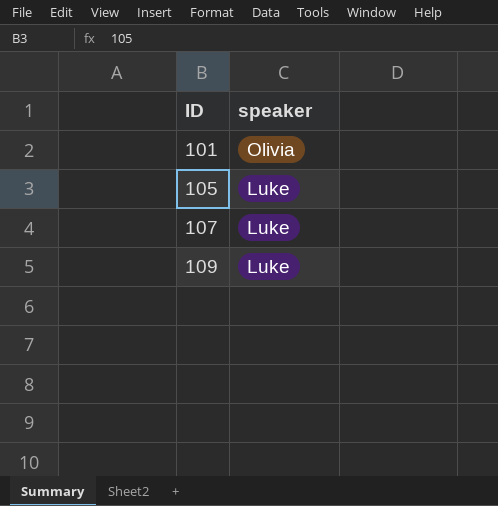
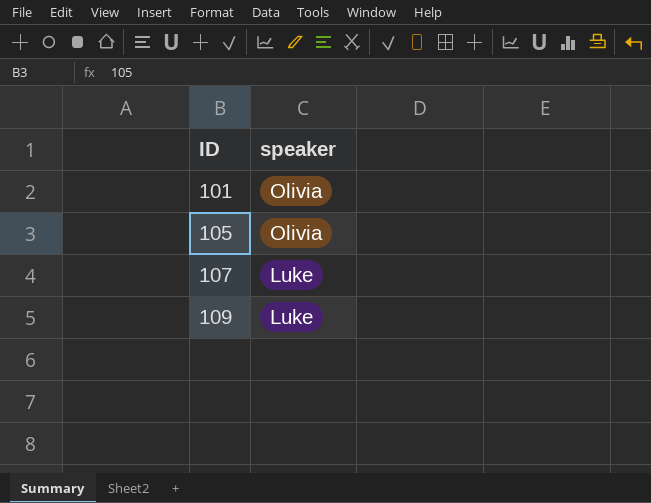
105 | speaker: Luke -> Olivia

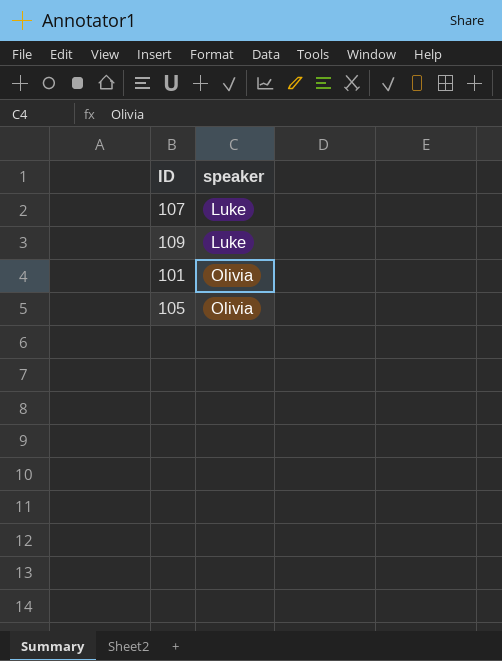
row order: ID ascending -> speaker ascending

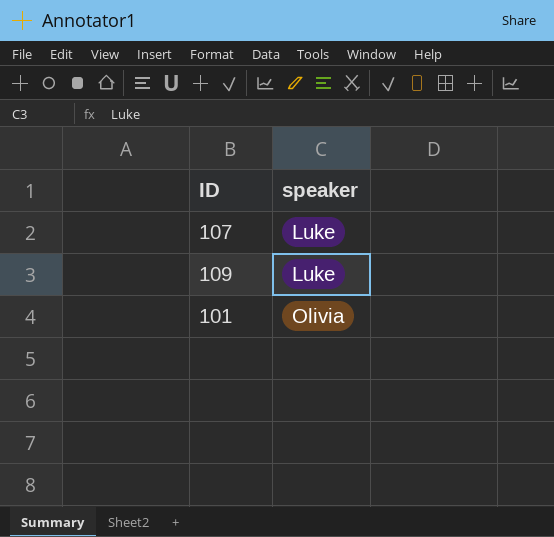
row 105: Olivia -> none

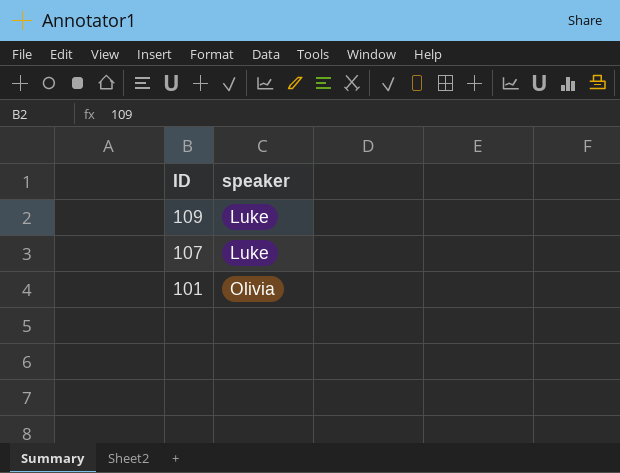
row order: speaker ascending -> ID descending

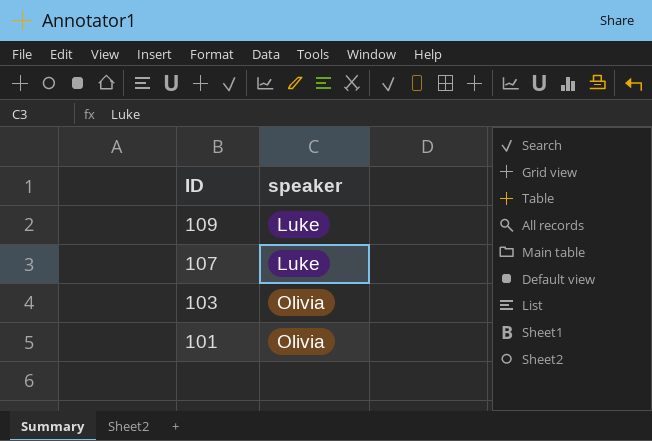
row 103: none -> Olivia

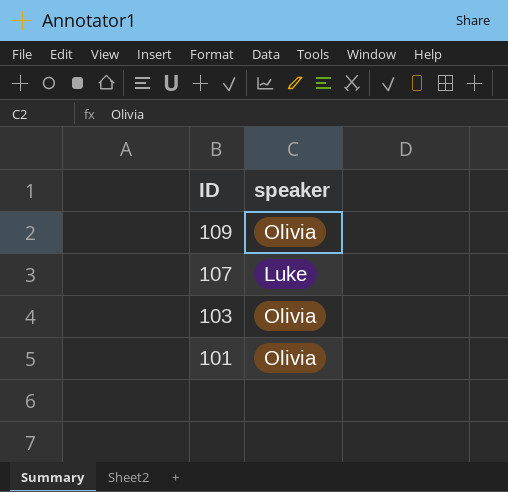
109 | speaker: Luke -> Olivia

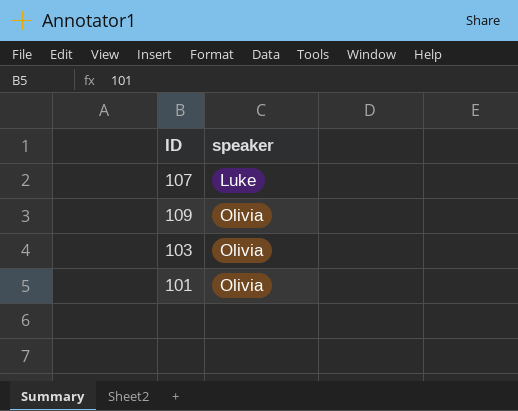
row order: ID descending -> speaker ascending

